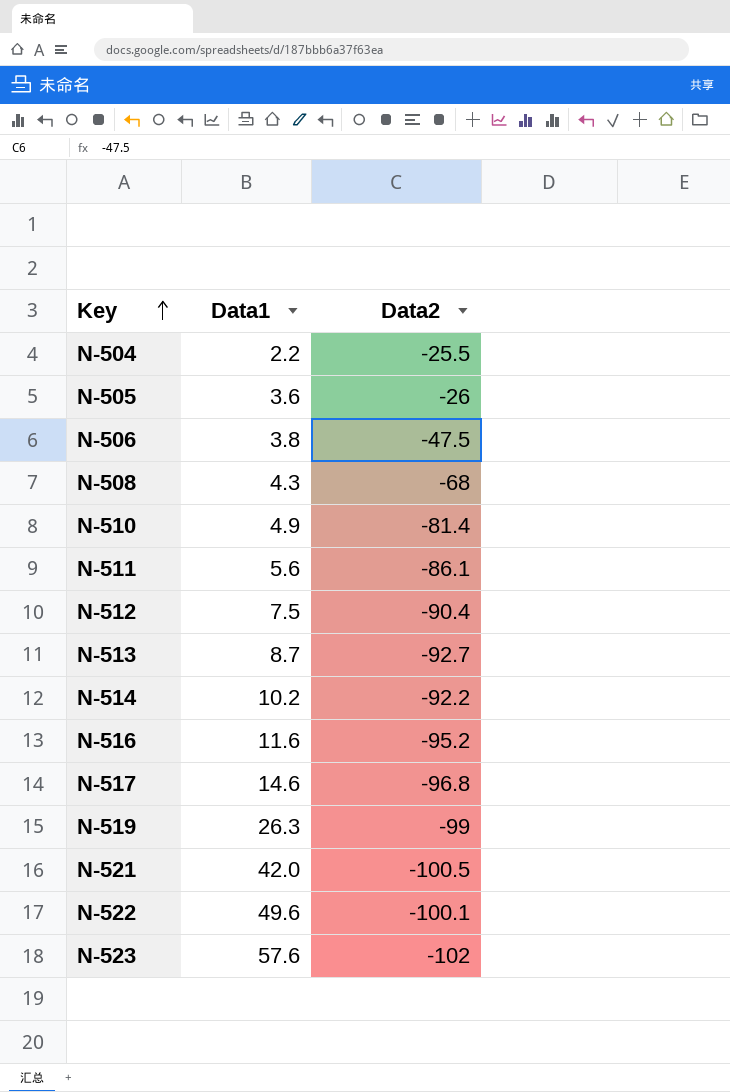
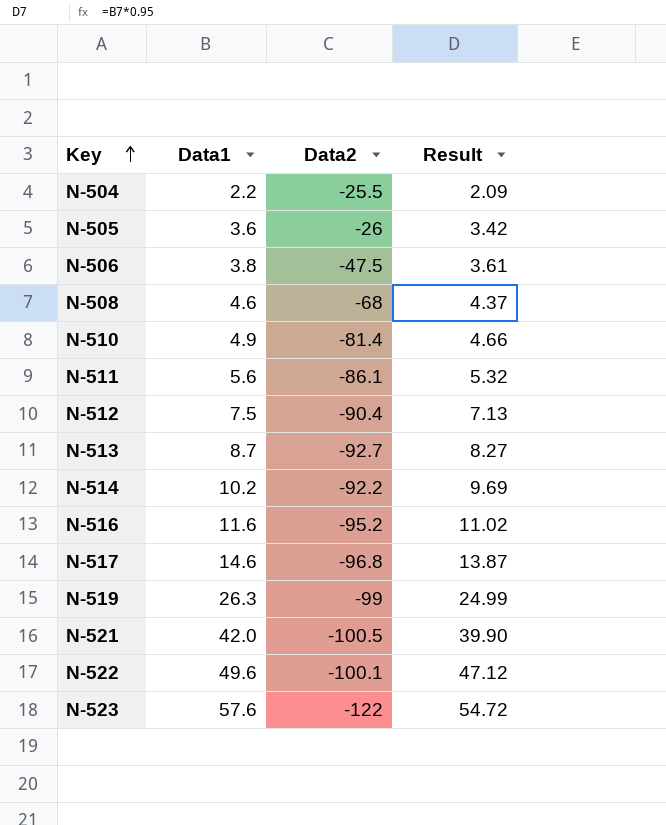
column Result | formula: none -> [Data1] * 0.95
N-508 | Data1: 4.3 -> 4.6
N-523 | Data2: -102 -> -122

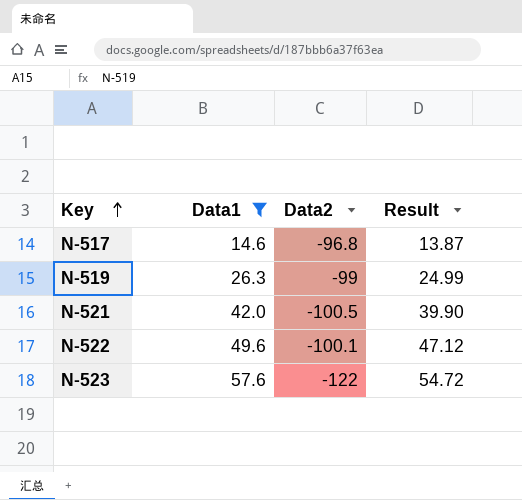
filter: none -> Data1 >= 14.6

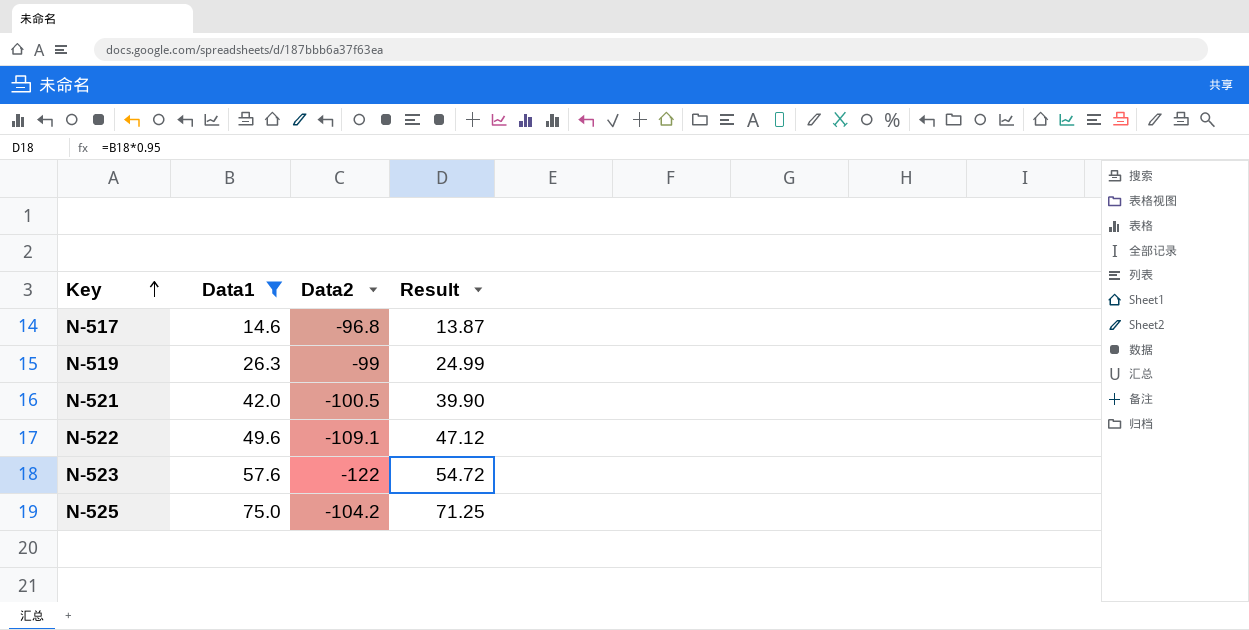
N-522 | Data2: -100.1 -> -109.1
row N-525: none -> 75.0 | -104.2 | 71.25

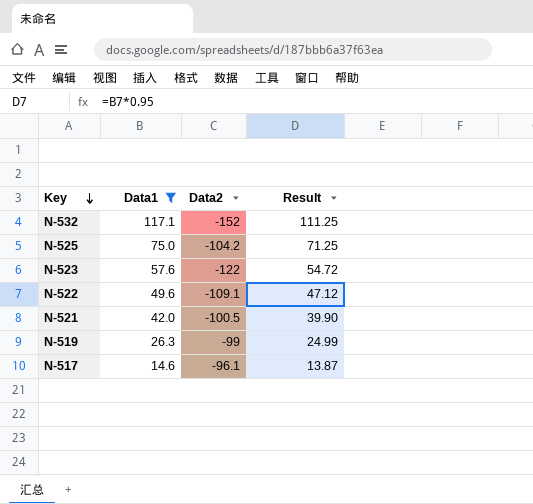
row order: Key ascending -> Key descending
row N-532: none -> 117.1 | -152 | 111.25
N-517 | Data2: -96.8 -> -96.1

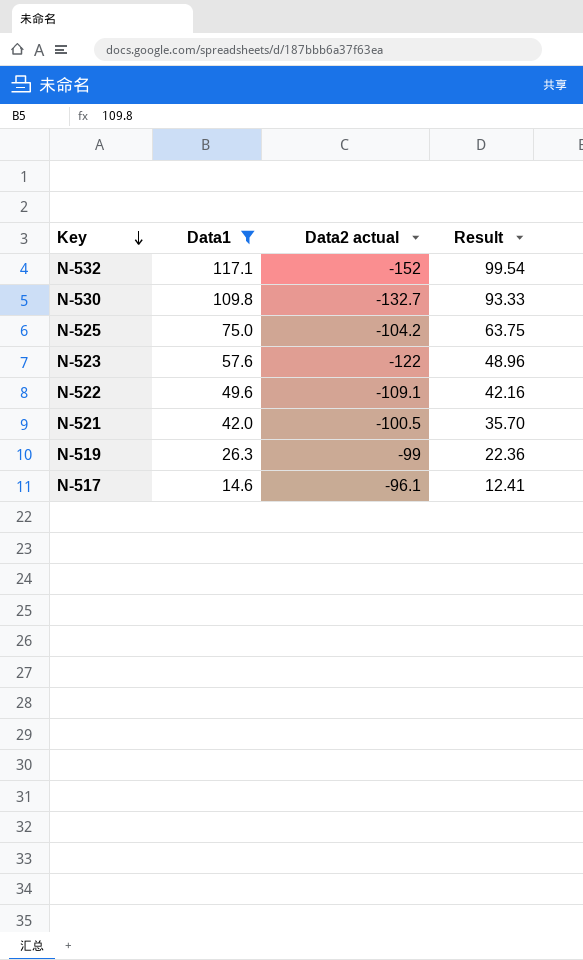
column name: Data2 -> Data2 actual
column Result | formula: [Data1] * 0.95 -> [Data1] * 0.85
row N-530: none -> 109.8 | -132.7 | 93.33

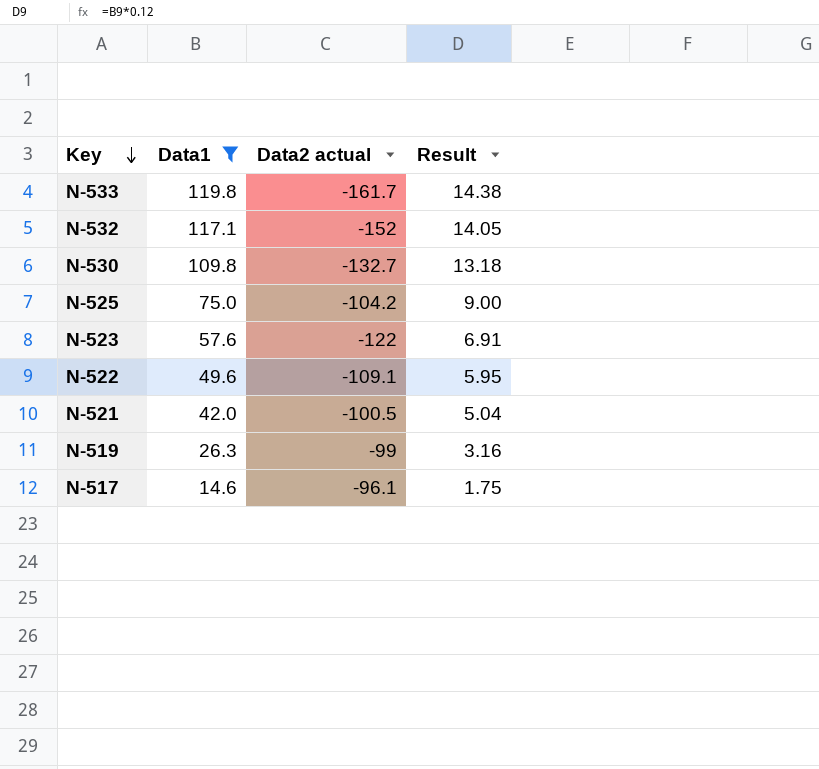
column Result | formula: [Data1] * 0.85 -> [Data1] * 0.12
row N-533: none -> 119.8 | -161.7 | 14.38

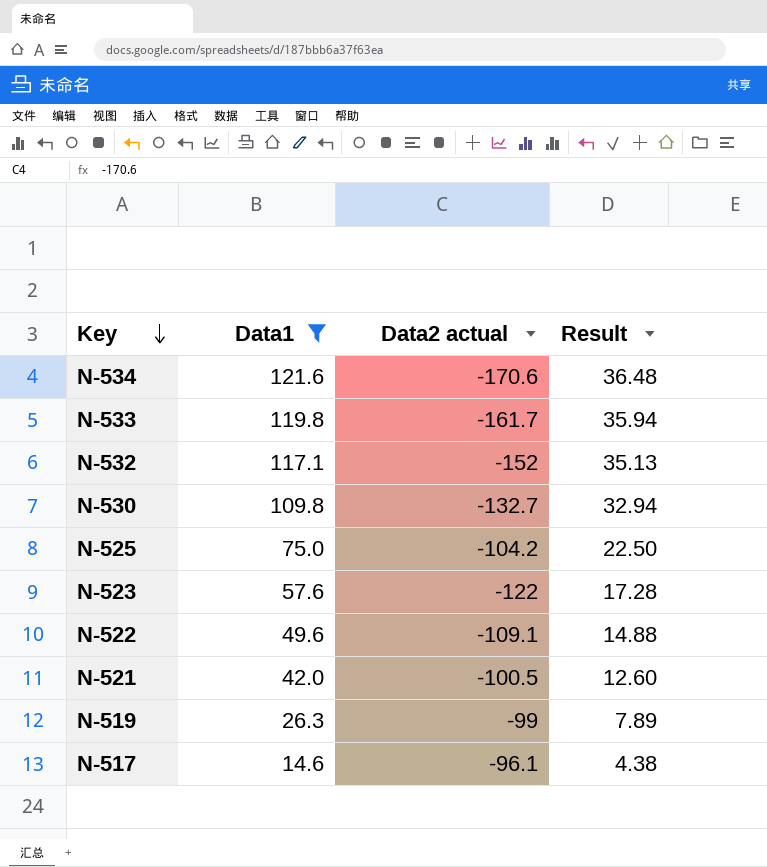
column Result | formula: [Data1] * 0.12 -> [Data1] * 0.3
row N-534: none -> 121.6 | -170.6 | 36.48

